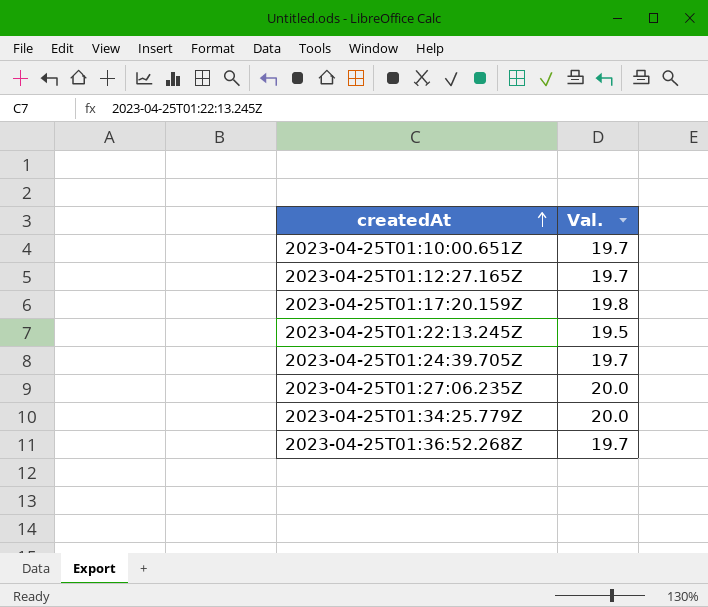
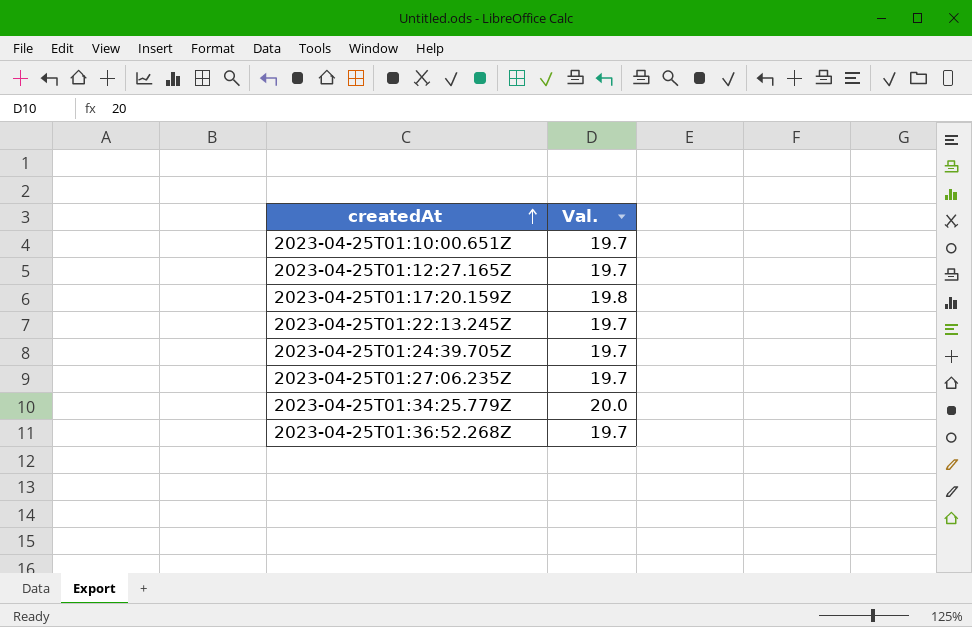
2023-04-25T01:22:13.245Z | Val.: 19.5 -> 19.7
2023-04-25T01:27:06.235Z | Val.: 20.0 -> 19.7

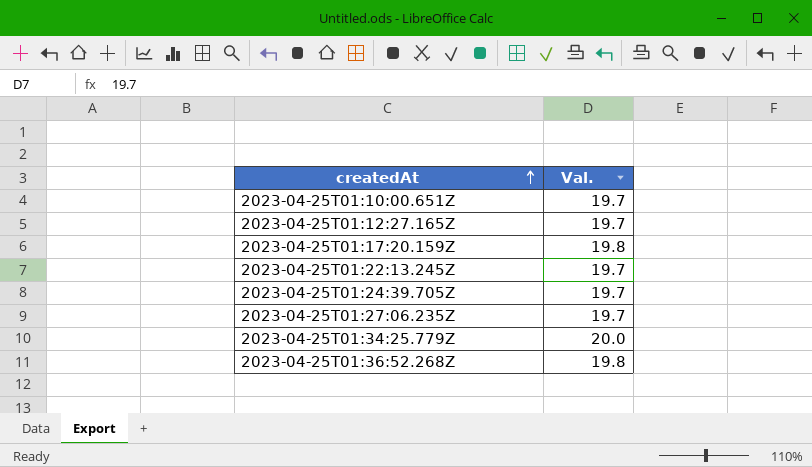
2023-04-25T01:36:52.268Z | Val.: 19.7 -> 19.8

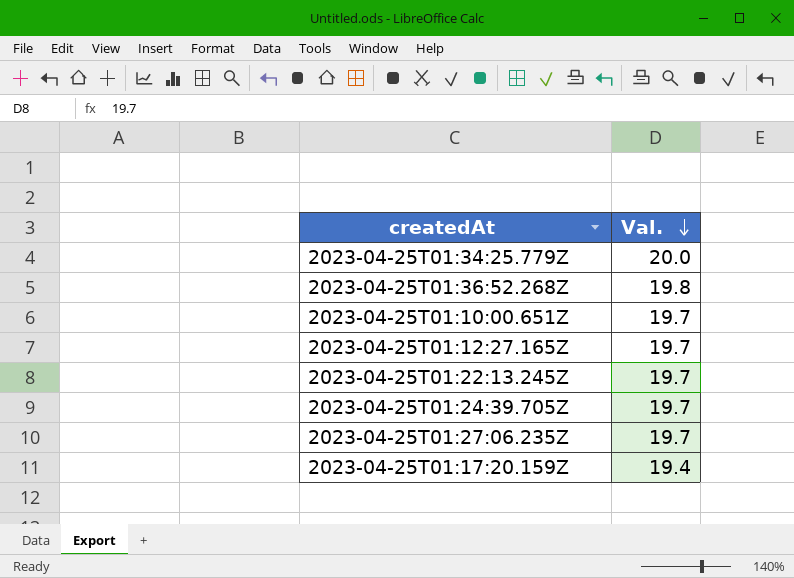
row order: createdAt ascending -> Val. descending
2023-04-25T01:17:20.159Z | Val.: 19.8 -> 19.4

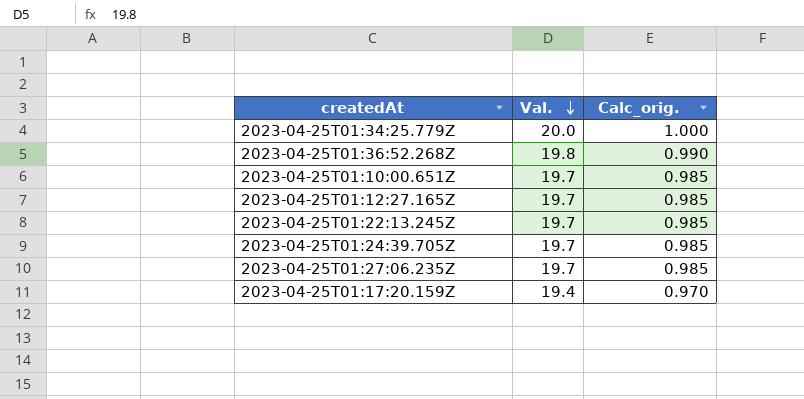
column Calc_orig. | formula: none -> [Val.] * 0.05

